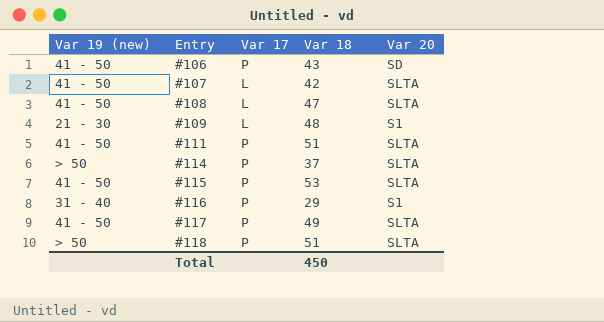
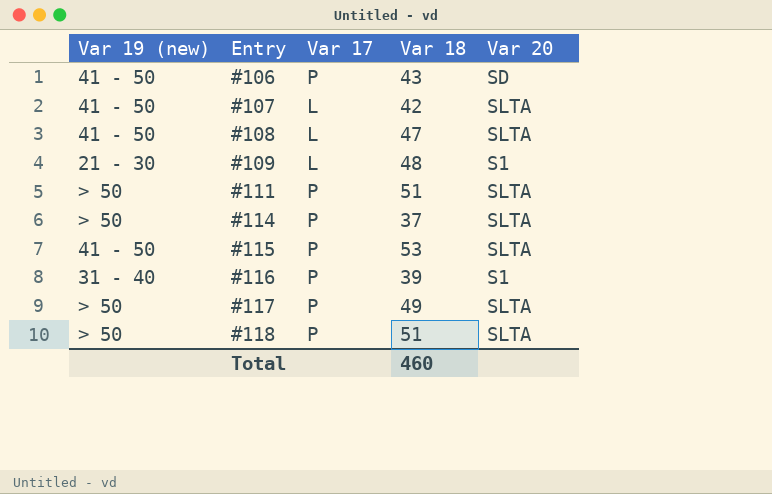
#111 | Var 19 (new): 41 - 50 -> > 50
#116 | Var 18: 29 -> 39
#117 | Var 19 (new): 41 - 50 -> > 50
Total | Var 18: 450 -> 460

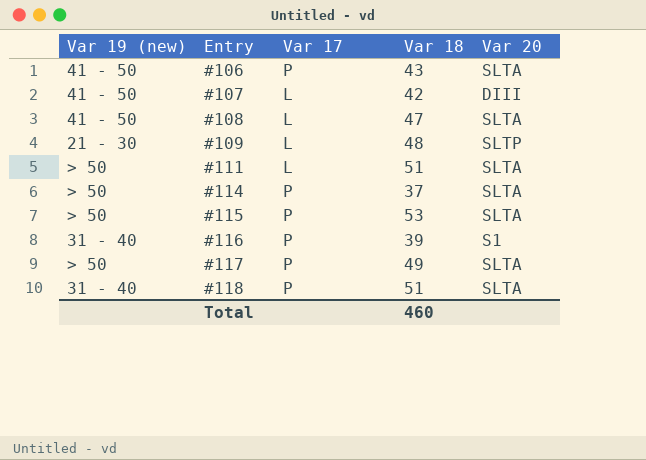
#106 | Var 20: SD -> SLTA
#107 | Var 20: SLTA -> DIII
#109 | Var 20: S1 -> SLTP
#111 | Var 17: P -> L
#115 | Var 19 (new): 41 - 50 -> > 50
#118 | Var 19 (new): > 50 -> 31 - 40

